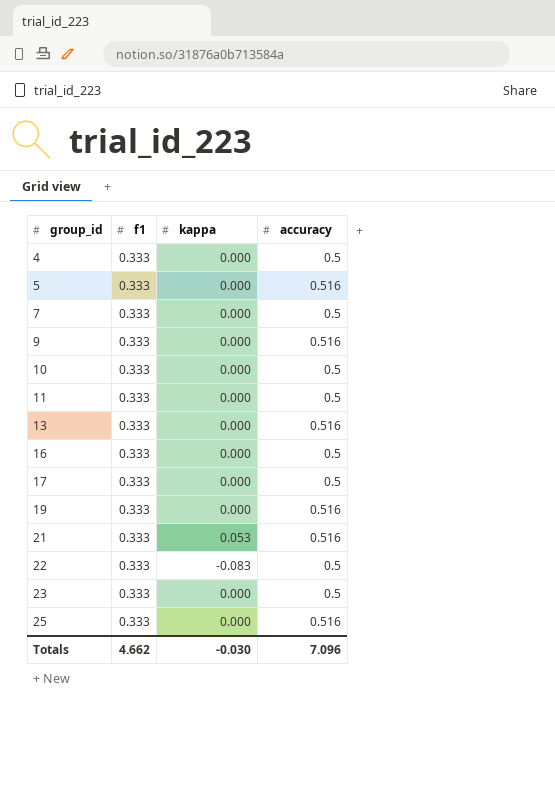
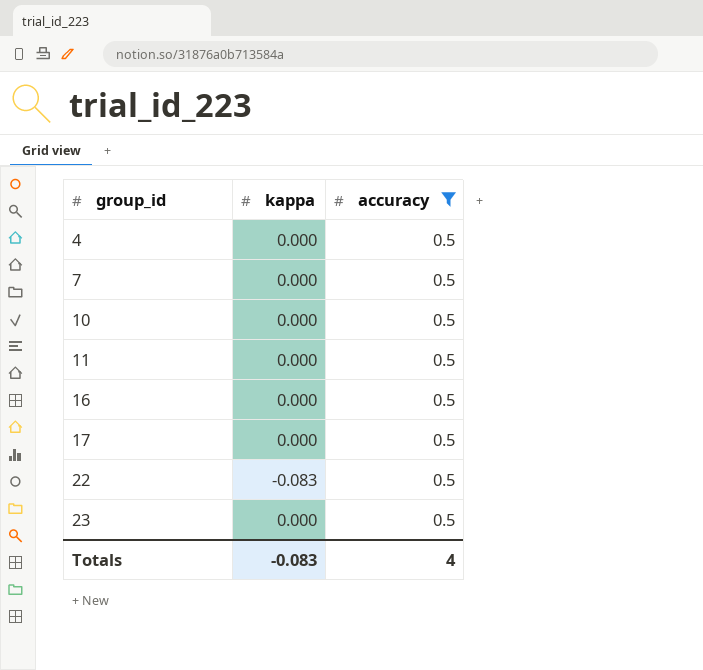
filter: none -> accuracy = 0.5
column f1 | position: 2 -> none
Totals | kappa: -0.030 -> -0.083
Totals | accuracy: 7.096 -> 4

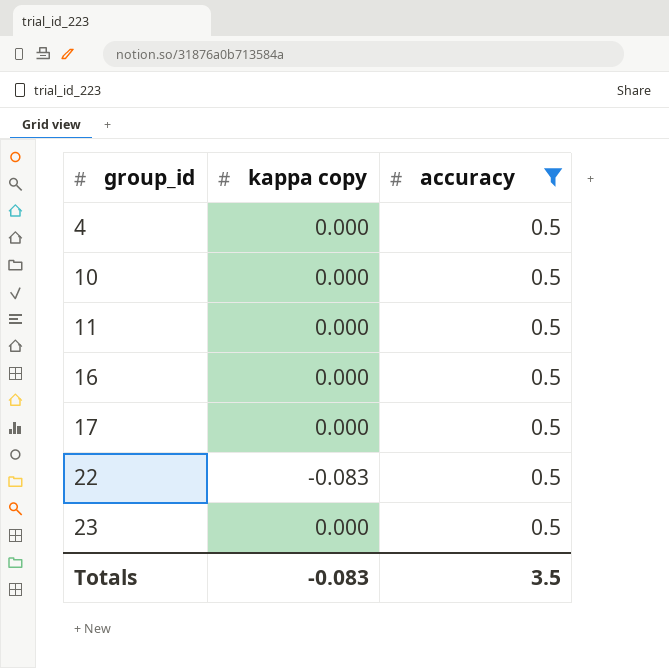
column name: kappa -> kappa copy
row 7: 0.000 | 0.5 -> none
Totals | accuracy: 4 -> 3.5

